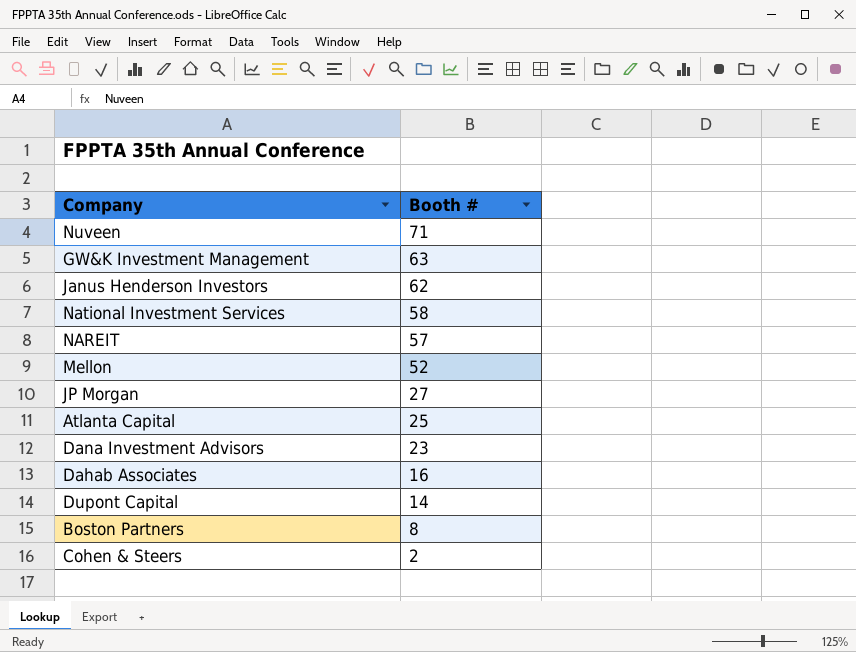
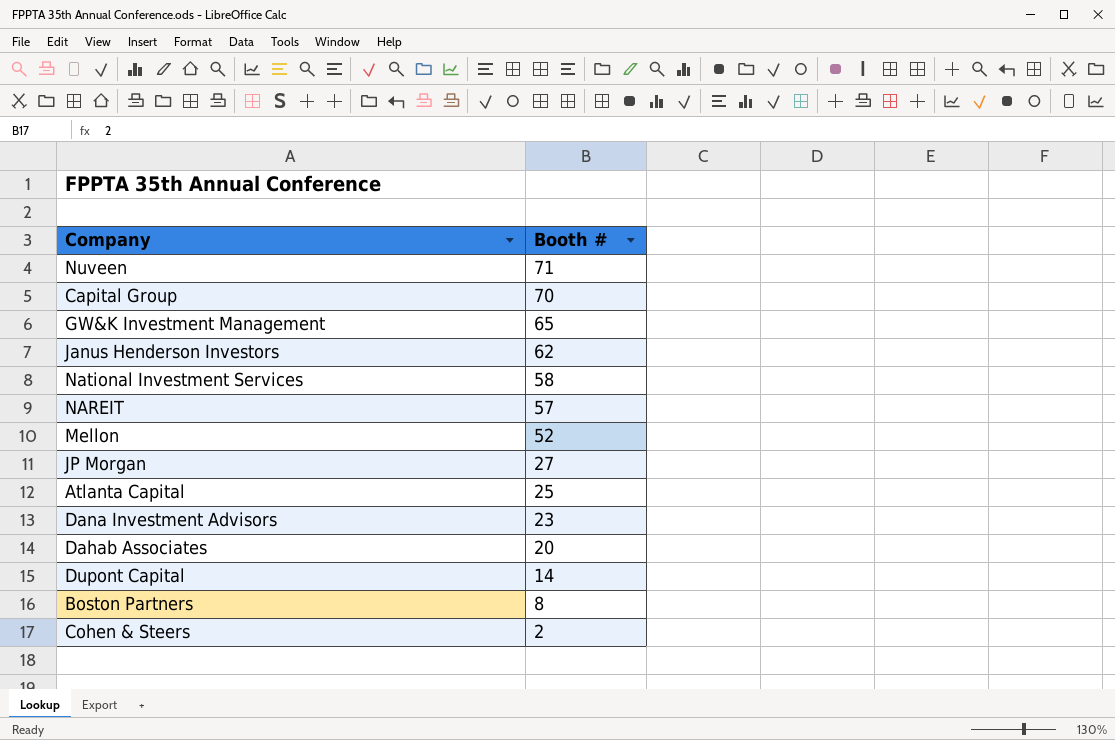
row Capital Group: none -> 70
GW&K Investment Management | Booth #: 63 -> 65
Dahab Associates | Booth #: 16 -> 20

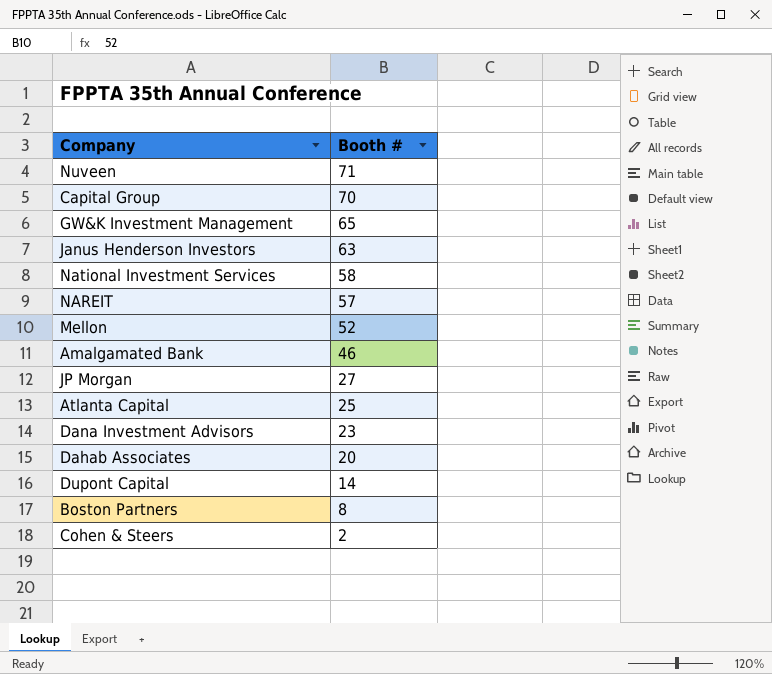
Janus Henderson Investors | Booth #: 62 -> 63
row Amalgamated Bank: none -> 46

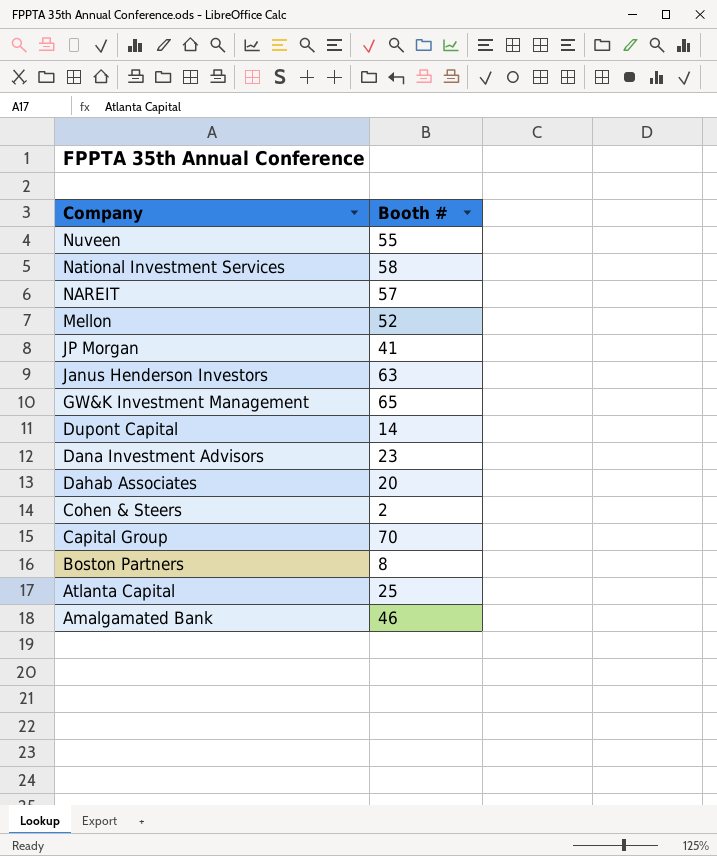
row order: Booth # descending -> Company descending
Nuveen | Booth #: 71 -> 55
JP Morgan | Booth #: 27 -> 41

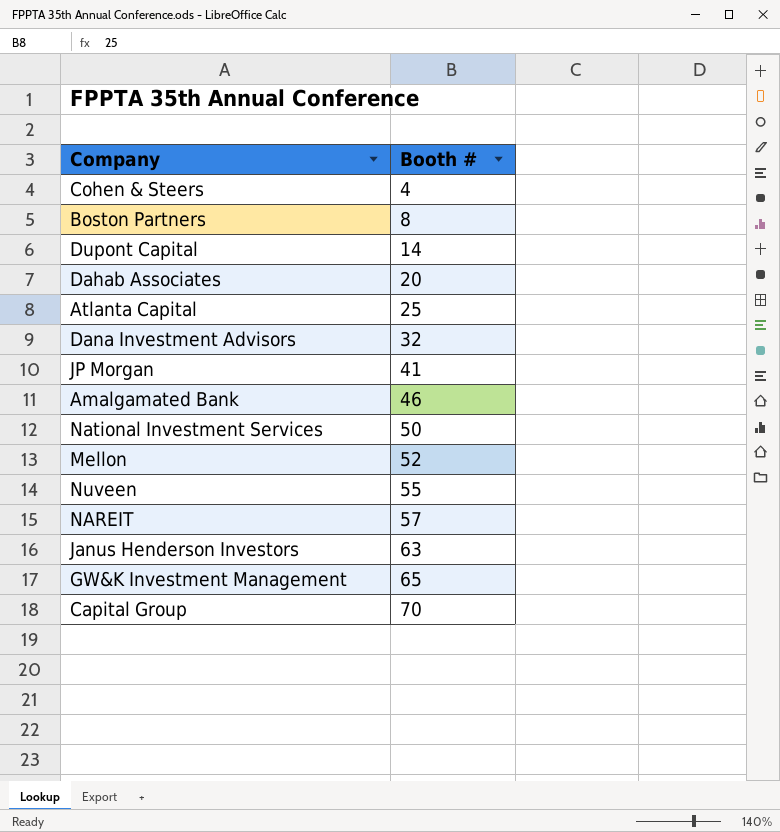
row order: Company descending -> Booth # ascending
Cohen & Steers | Booth #: 2 -> 4
Dana Investment Advisors | Booth #: 23 -> 32
National Investment Services | Booth #: 58 -> 50

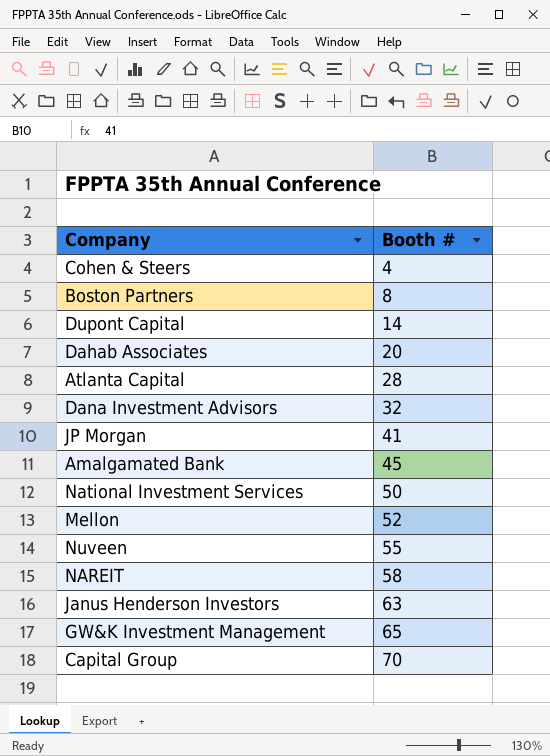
Atlanta Capital | Booth #: 25 -> 28
Amalgamated Bank | Booth #: 46 -> 45
NAREIT | Booth #: 57 -> 58

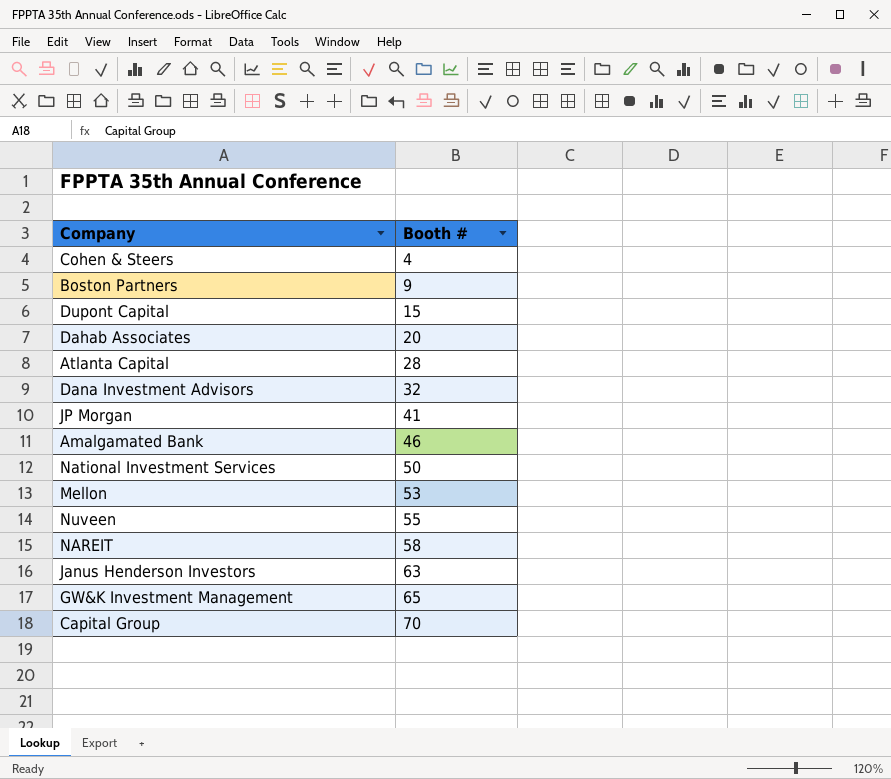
Boston Partners | Booth #: 8 -> 9
Dupont Capital | Booth #: 14 -> 15
Amalgamated Bank | Booth #: 45 -> 46
Mellon | Booth #: 52 -> 53

